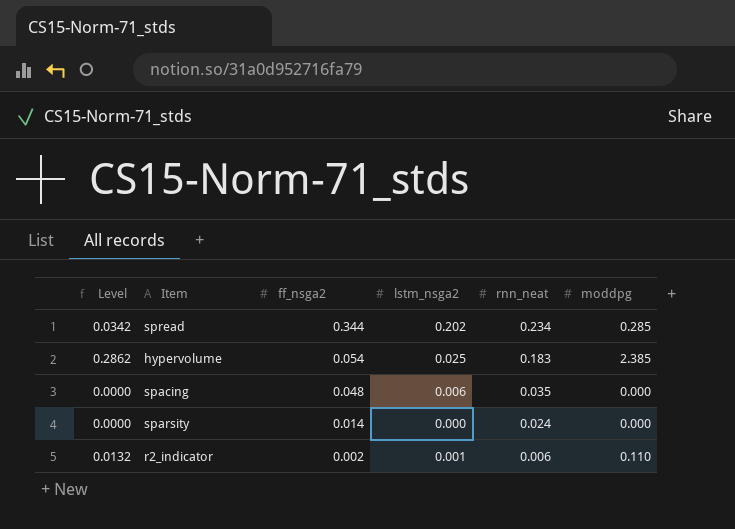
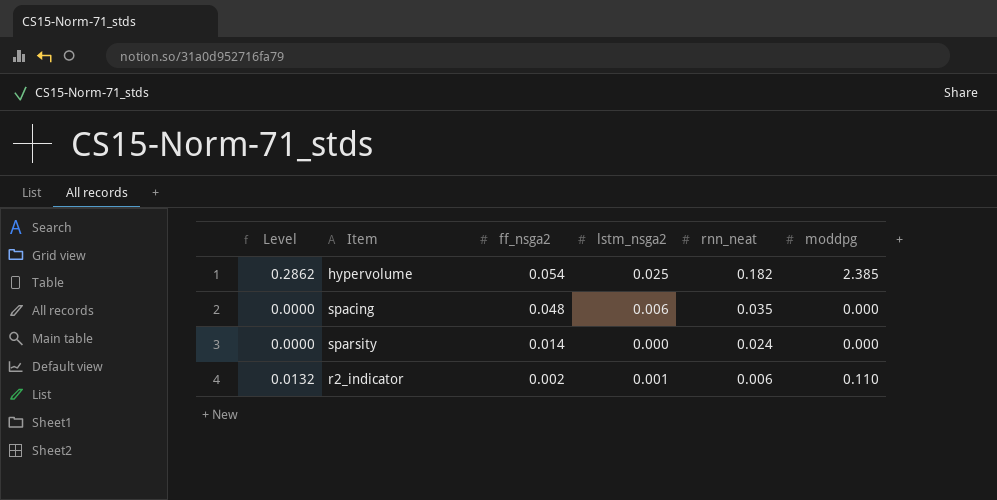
row spread: 0.0342 | 0.344 | 0.202 | 0.234 | 0.285 -> none
hypervolume | rnn_neat: 0.183 -> 0.182

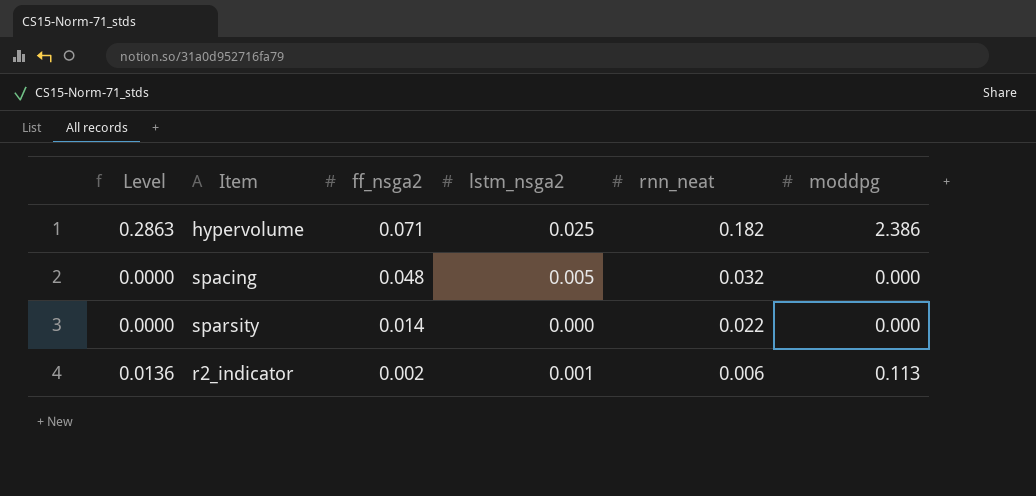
hypervolume | Level: 0.2862 -> 0.2863
hypervolume | ff_nsga2: 0.054 -> 0.071
hypervolume | moddpg: 2.385 -> 2.386
spacing | lstm_nsga2: 0.006 -> 0.005
spacing | rnn_neat: 0.035 -> 0.032
sparsity | rnn_neat: 0.024 -> 0.022
r2_indicator | Level: 0.0132 -> 0.0136
r2_indicator | moddpg: 0.110 -> 0.113

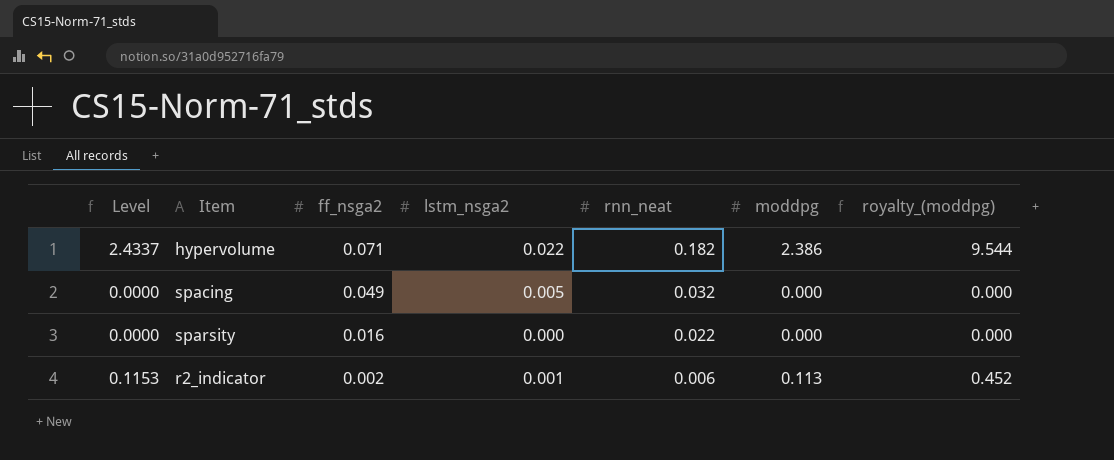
column Level | formula: [moddpg] * 0.12 -> [moddpg] * 1.02
column royalty_(moddpg) | formula: none -> [moddpg] * 4
hypervolume | lstm_nsga2: 0.025 -> 0.022
spacing | ff_nsga2: 0.048 -> 0.049
sparsity | ff_nsga2: 0.014 -> 0.016

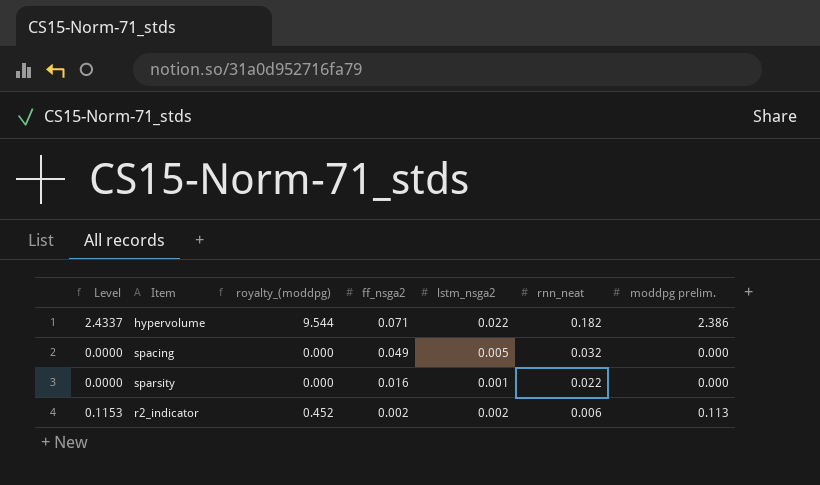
column royalty_(moddpg) | position: 7 -> 3
column name: moddpg -> moddpg prelim.
sparsity | lstm_nsga2: 0.000 -> 0.001
r2_indicator | lstm_nsga2: 0.001 -> 0.002

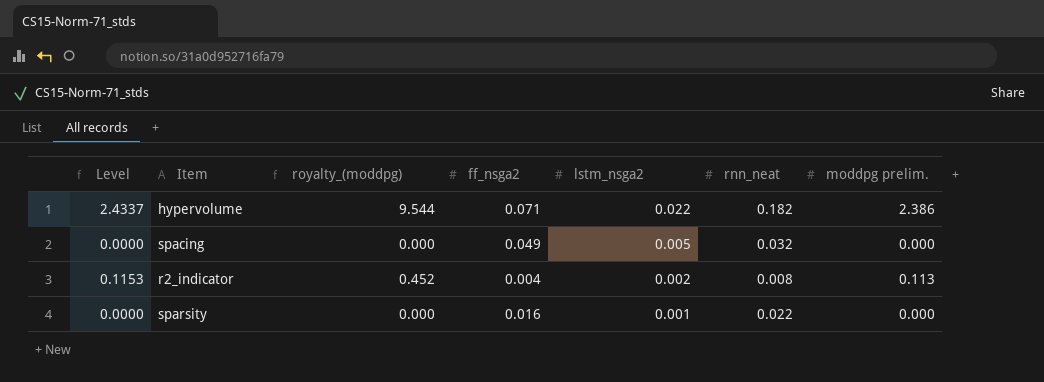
row order: ff_nsga2 descending -> lstm_nsga2 descending
r2_indicator | ff_nsga2: 0.002 -> 0.004
r2_indicator | rnn_neat: 0.006 -> 0.008

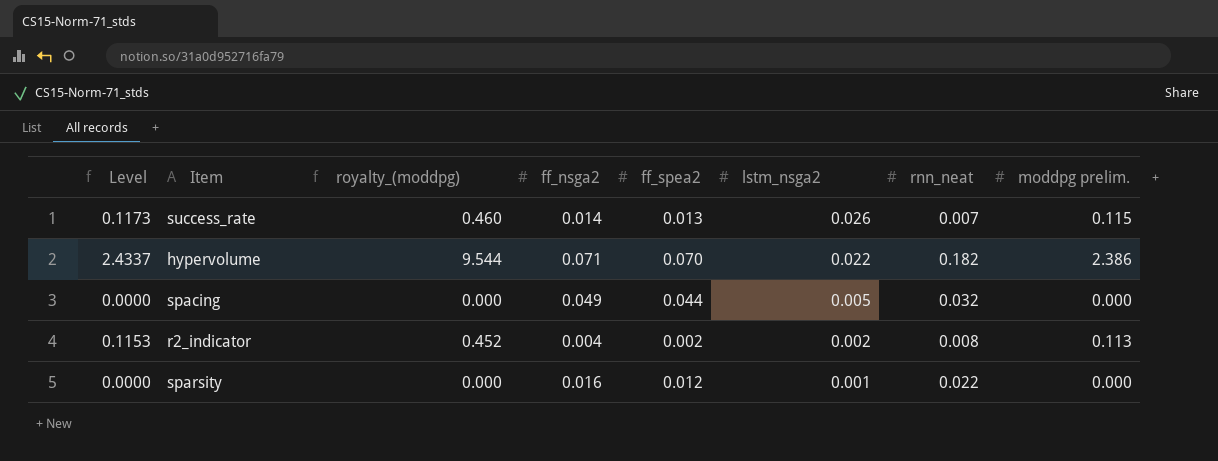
column ff_spea2 | position: none -> 5
row success_rate: none -> 0.1173 | 0.460 | 0.014 | 0.013 | 0.026 | 0.007 | 0.115

